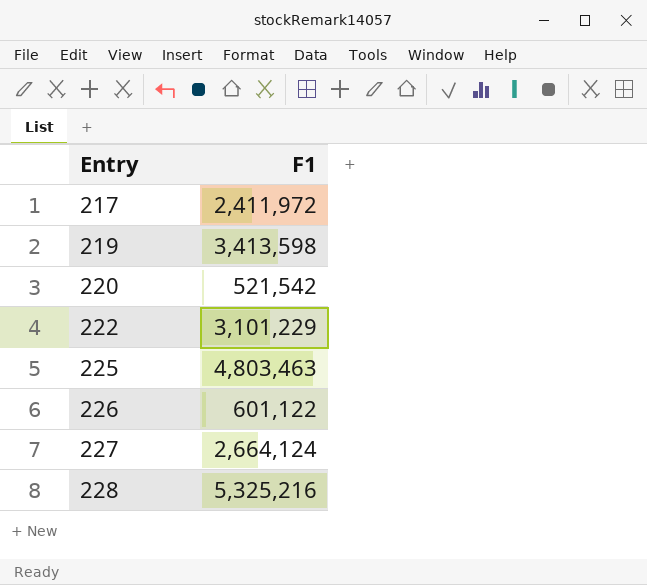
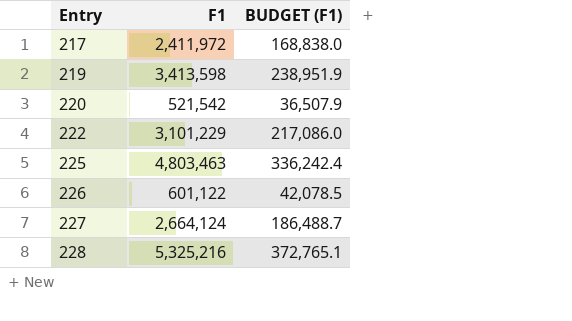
column BUDGET (F1) | formula: none -> [F1] * 0.07

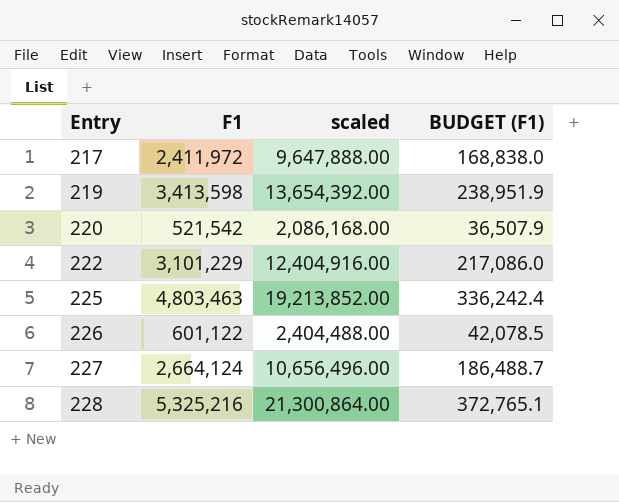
column scaled | formula: none -> [F1] * 4

